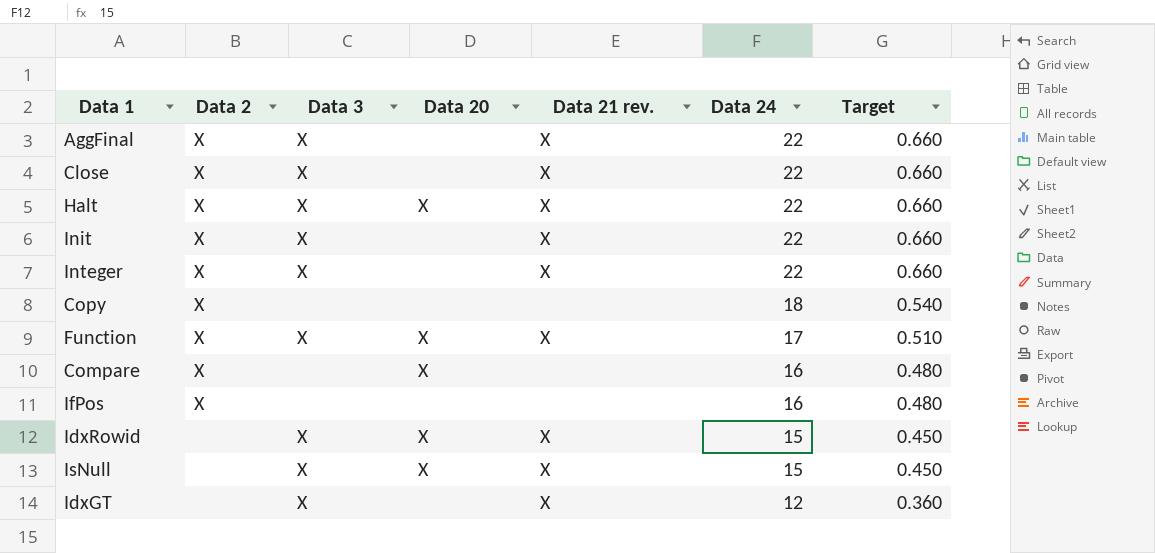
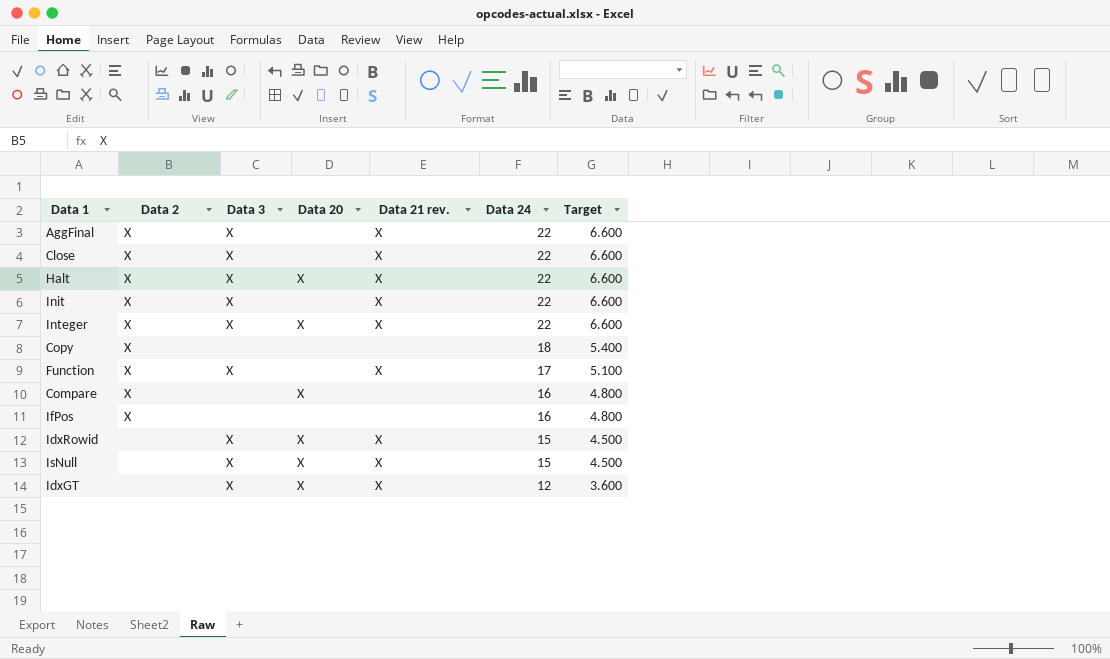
column Target | formula: [Data 24] * 0.03 -> [Data 24] * 0.3
Integer | Data 20: none -> X
Function | Data 20: X -> none
IdxGT | Data 20: none -> X

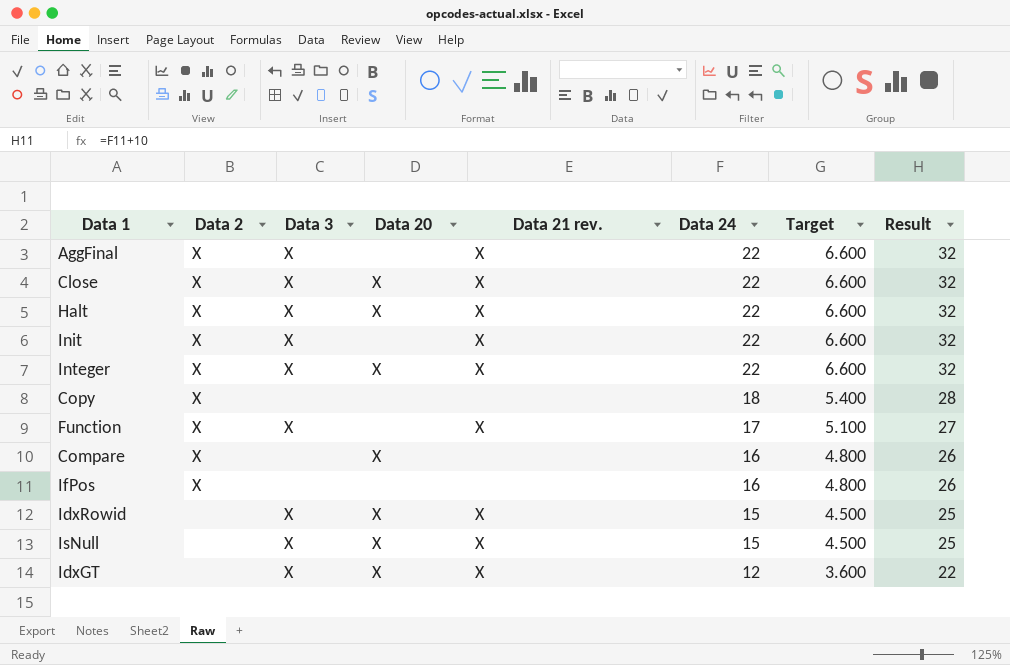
column Result | formula: none -> [Data 24] + 10
Close | Data 20: none -> X

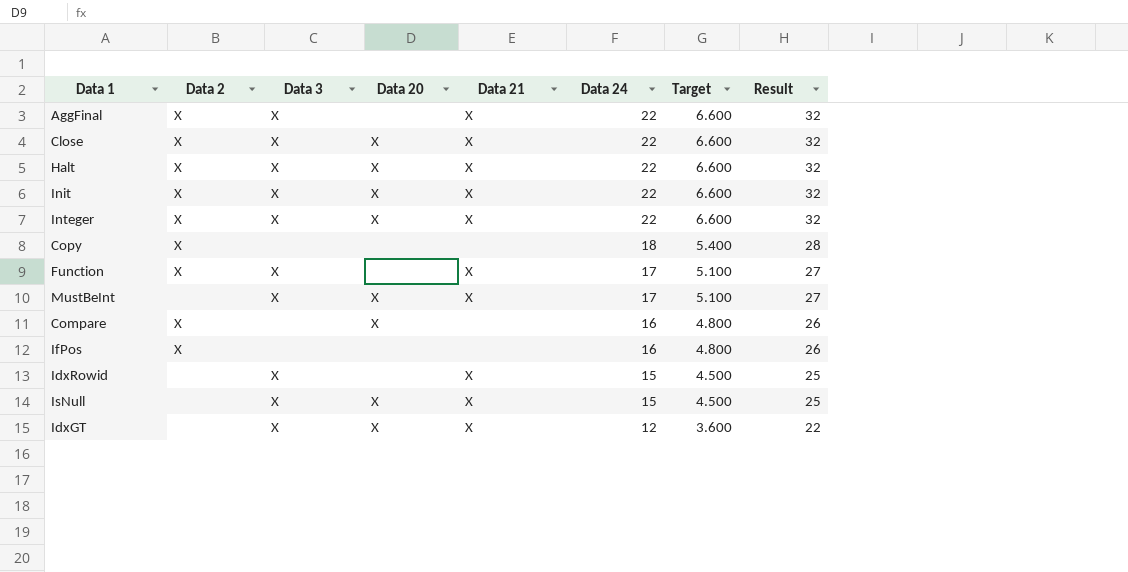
column name: Data 21 rev. -> Data 21
Init | Data 20: none -> X
row MustBeInt: none -> none | X | X | X | 17 | 5.100 | 27
IdxRowid | Data 20: X -> none

